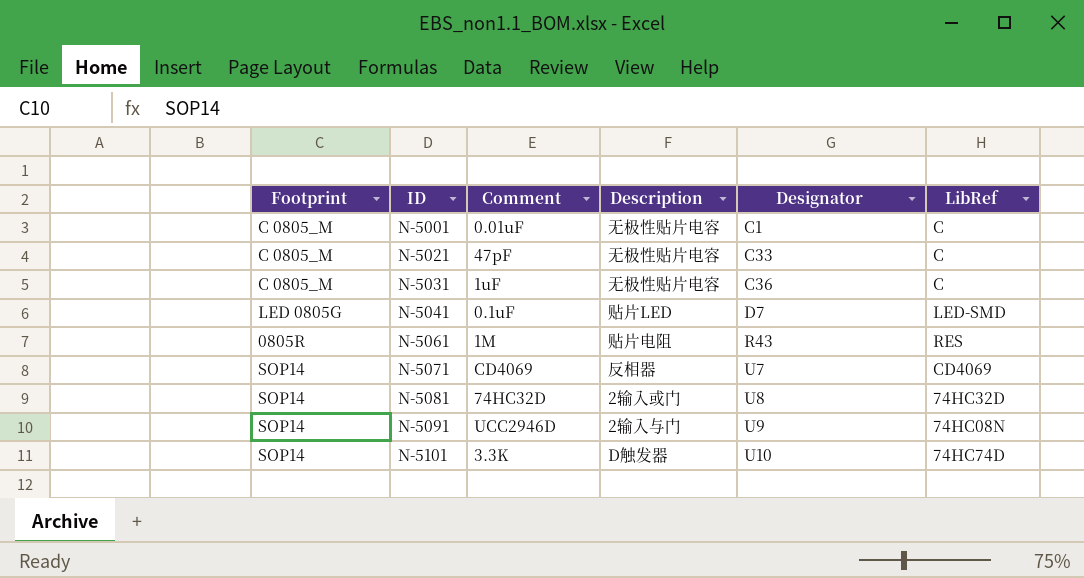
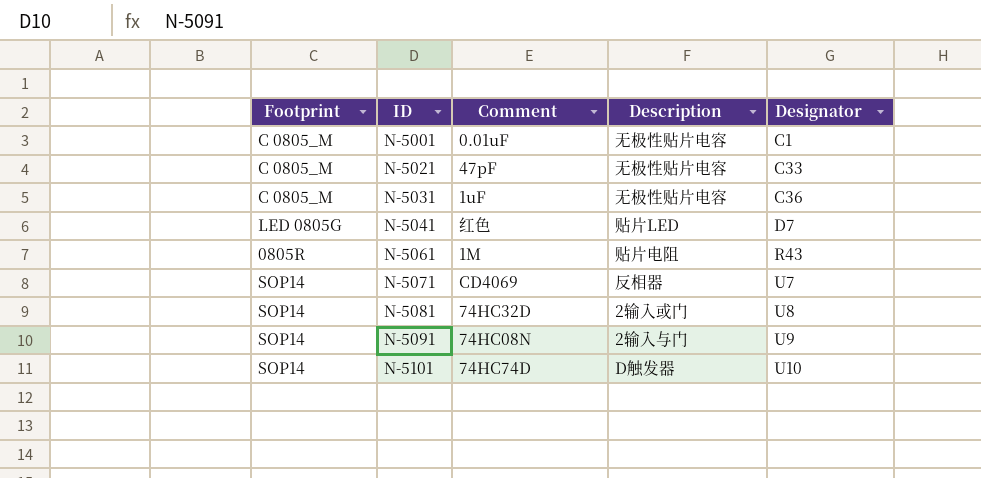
column LibRef | position: 6 -> none
N-5041 | Comment: 0.1uF -> 红色
N-5091 | Comment: UCC2946D -> 74HC08N
N-5101 | Comment: 3.3K -> 74HC74D

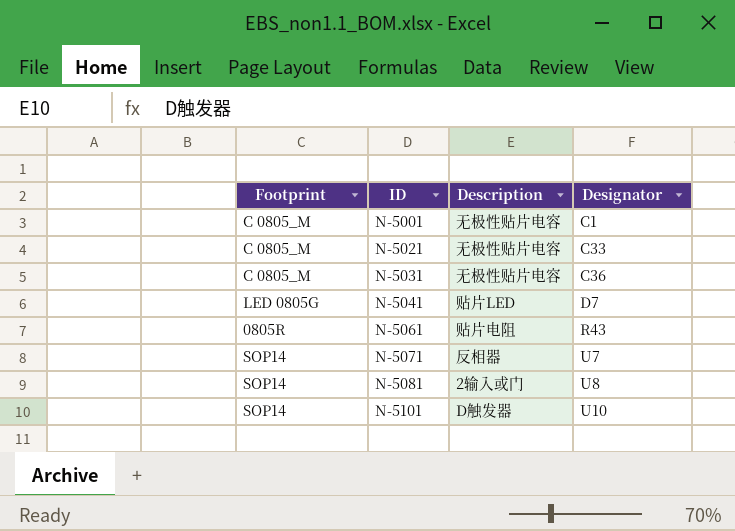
column Comment | position: 3 -> none
row N-5091: SOP14 | 74HC08N | 2输入与门 | U9 -> none

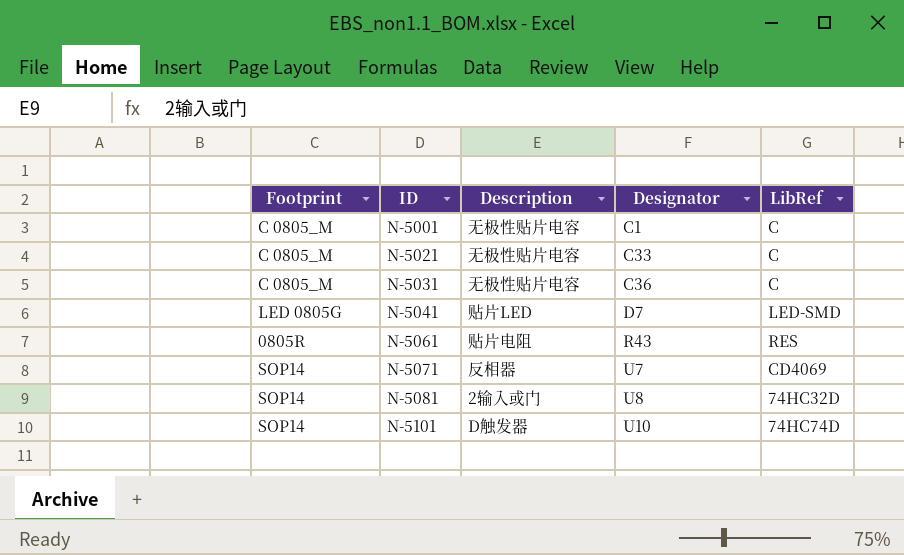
column LibRef | position: none -> 5

